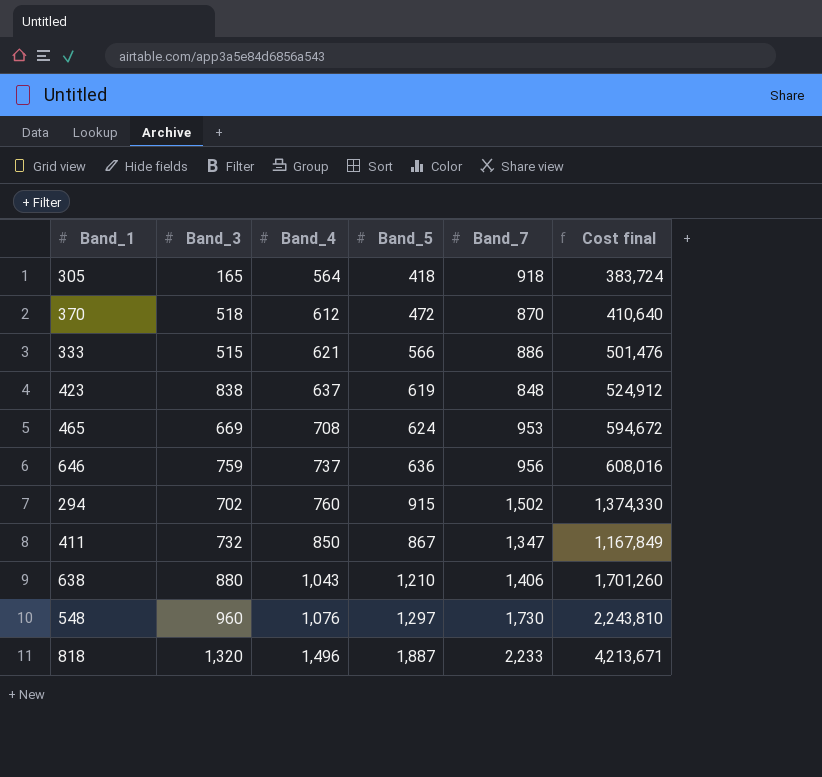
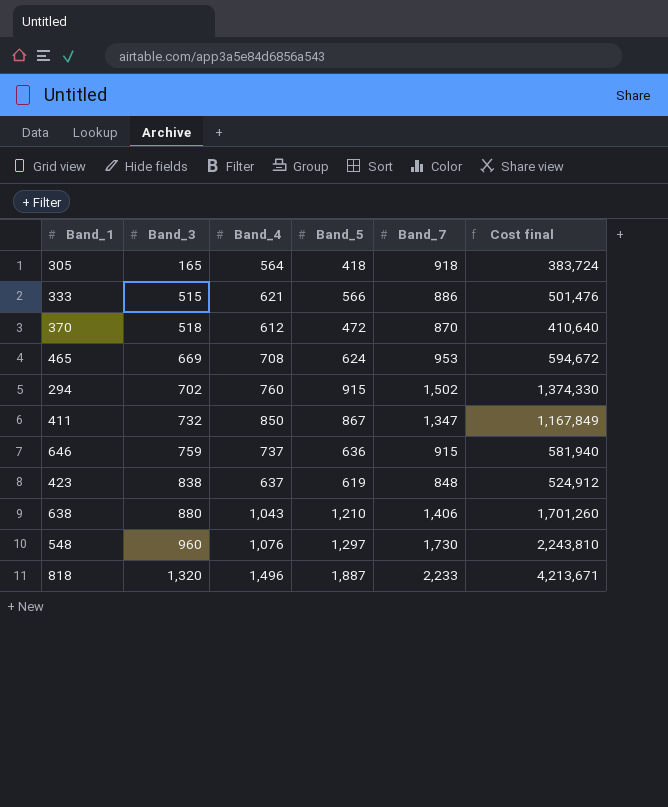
row order: Band_4 ascending -> Band_3 ascending
646 | Band_7: 956 -> 915
646 | Cost final: 608,016 -> 581,940

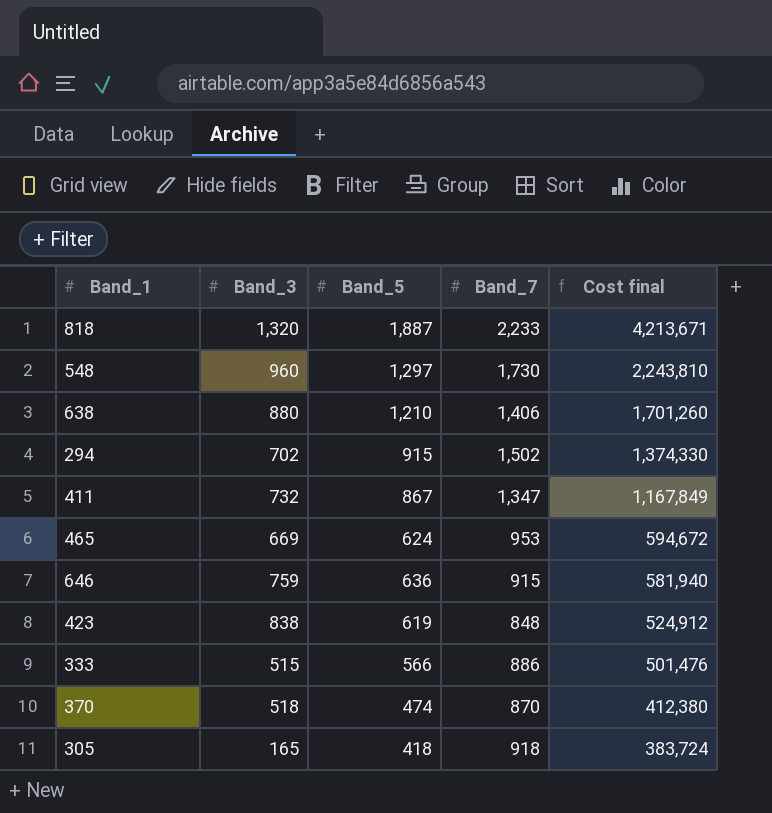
row order: Band_3 ascending -> Cost final descending
column Band_4 | position: 3 -> none
370 | Band_5: 472 -> 474
370 | Cost final: 410,640 -> 412,380

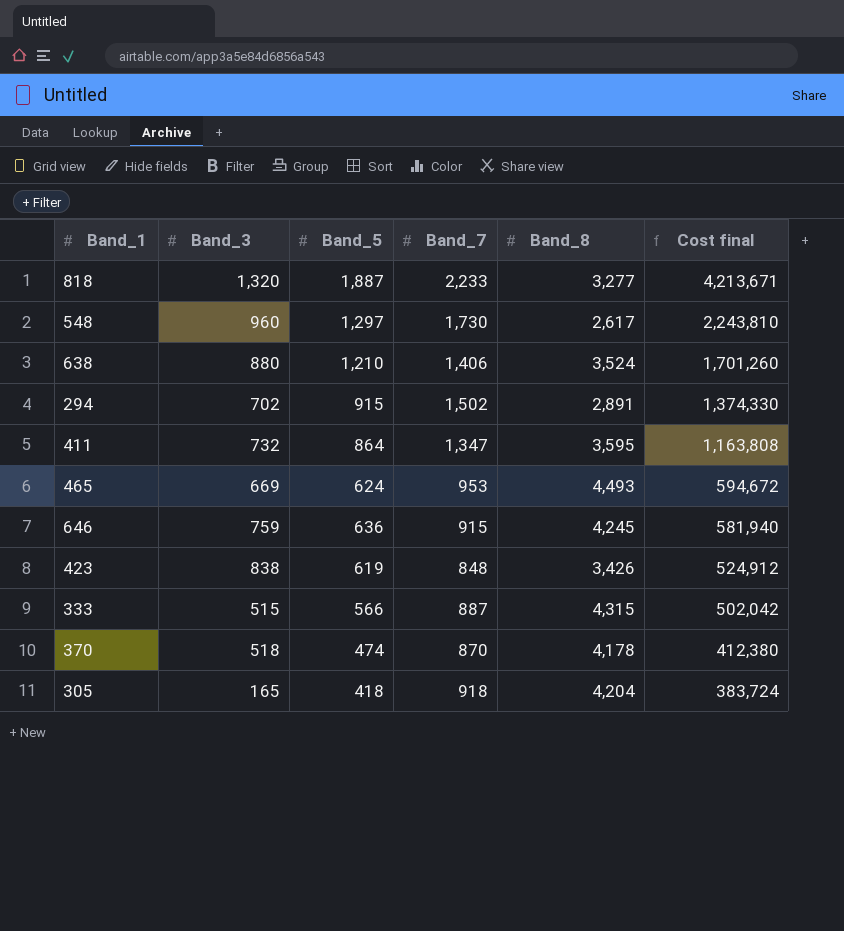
column Band_8 | position: none -> 5
411 | Band_5: 867 -> 864
411 | Cost final: 1,167,849 -> 1,163,808
333 | Band_7: 886 -> 887
333 | Cost final: 501,476 -> 502,042

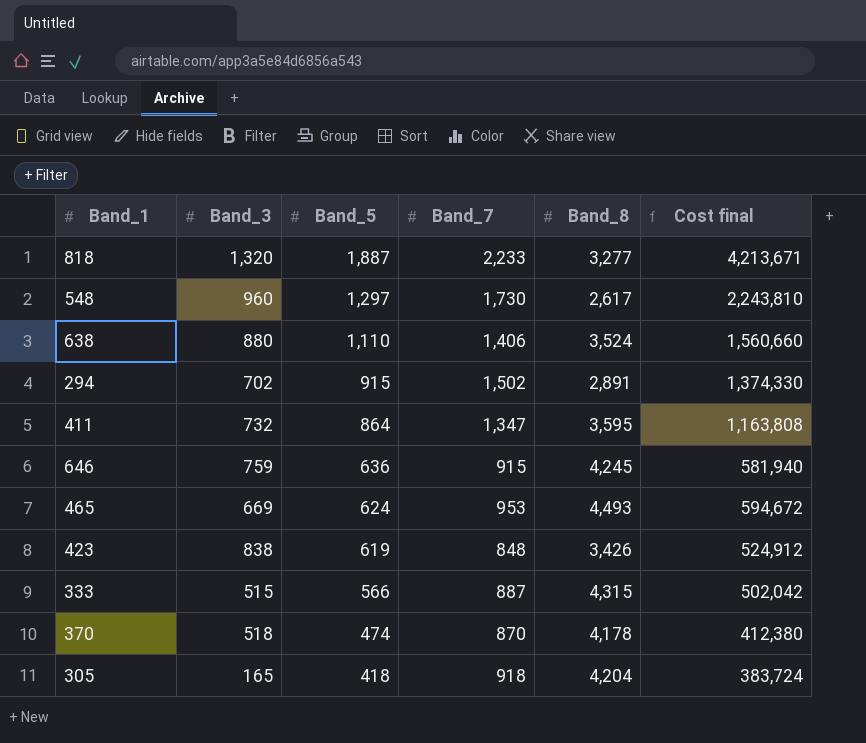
row order: Cost final descending -> Band_5 descending
638 | Band_5: 1,210 -> 1,110
638 | Cost final: 1,701,260 -> 1,560,660

